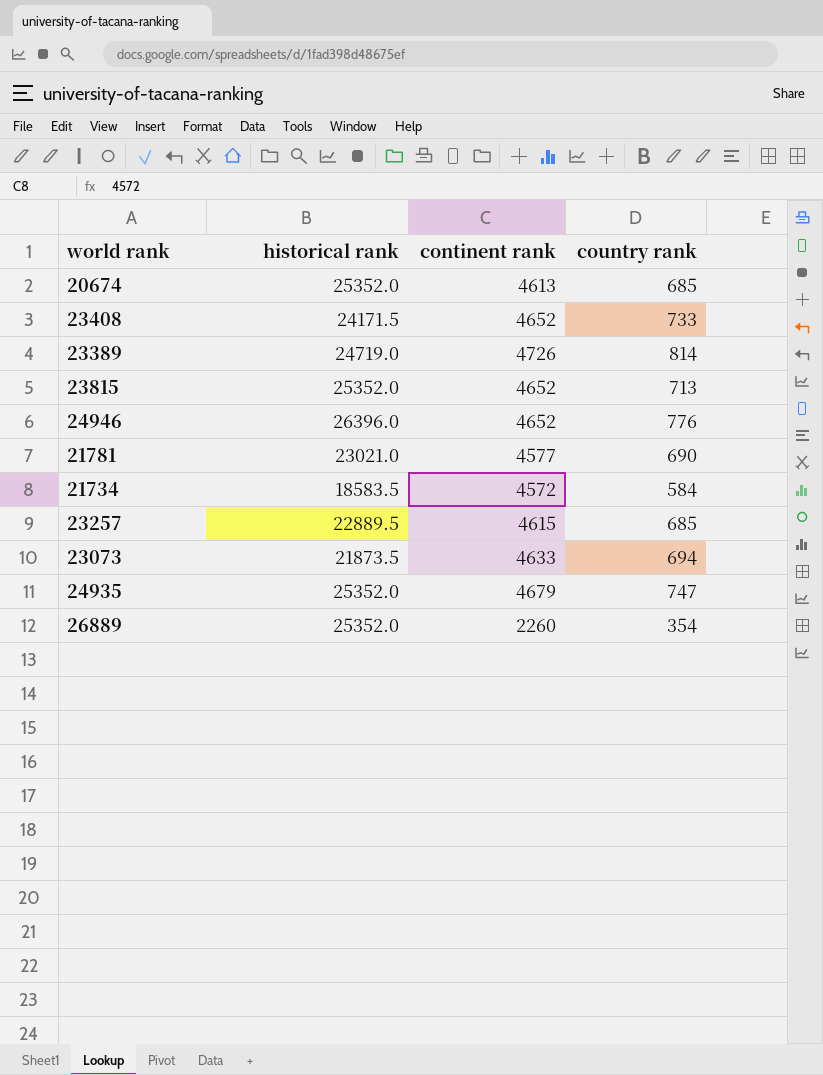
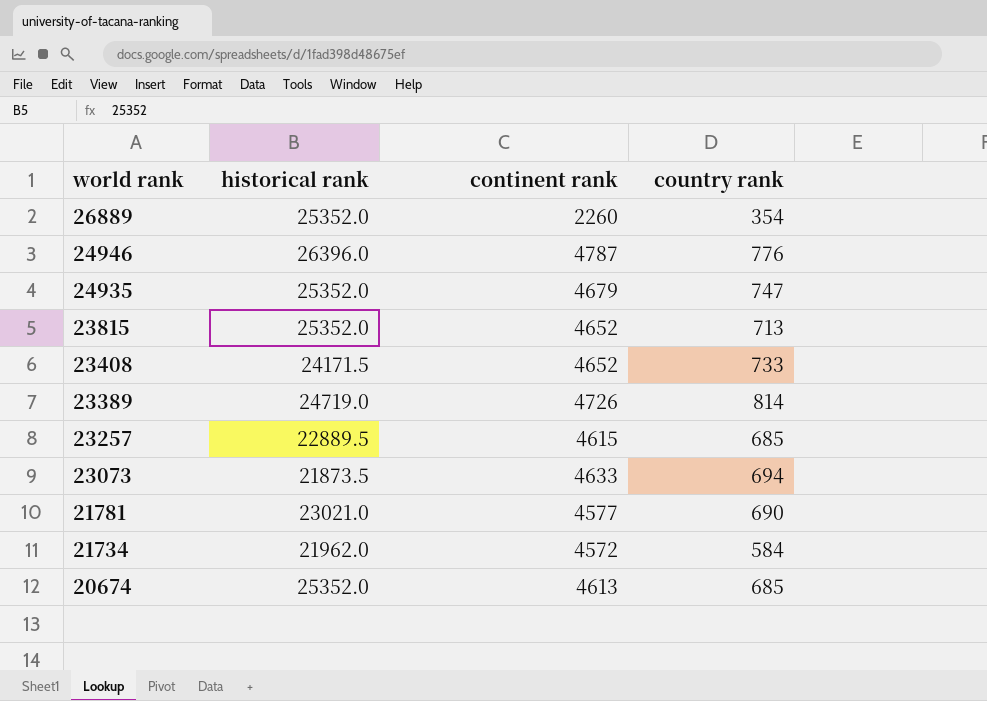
row order: none -> world rank descending
24946 | continent rank: 4652 -> 4787
21734 | historical rank: 18583.5 -> 21962.0

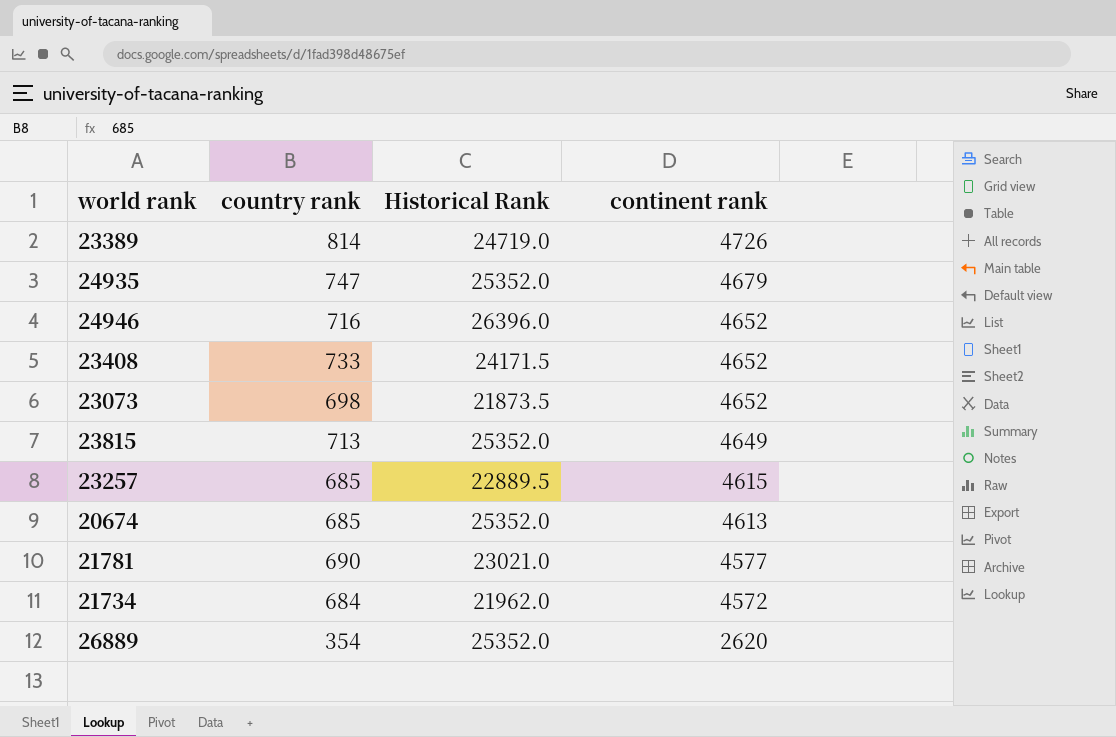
row order: world rank descending -> continent rank descending
column country rank | position: 4 -> 2
column name: historical rank -> Historical Rank
24946 | country rank: 776 -> 716
24946 | continent rank: 4787 -> 4652
23073 | country rank: 694 -> 698
23073 | continent rank: 4633 -> 4652
23815 | continent rank: 4652 -> 4649
21734 | country rank: 584 -> 684
26889 | continent rank: 2260 -> 2620

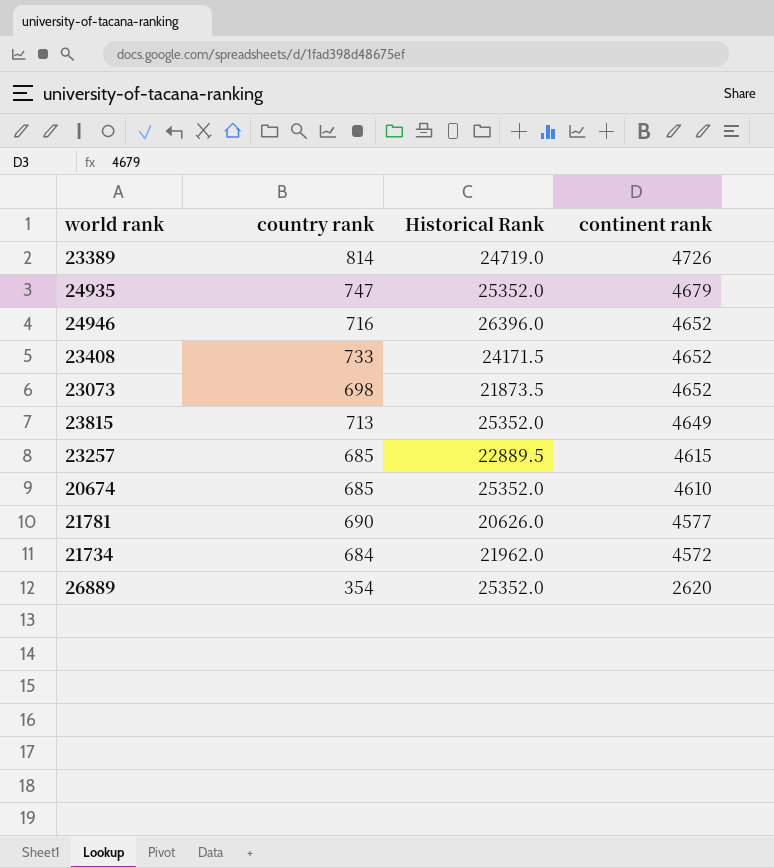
20674 | continent rank: 4613 -> 4610
21781 | Historical Rank: 23021.0 -> 20626.0

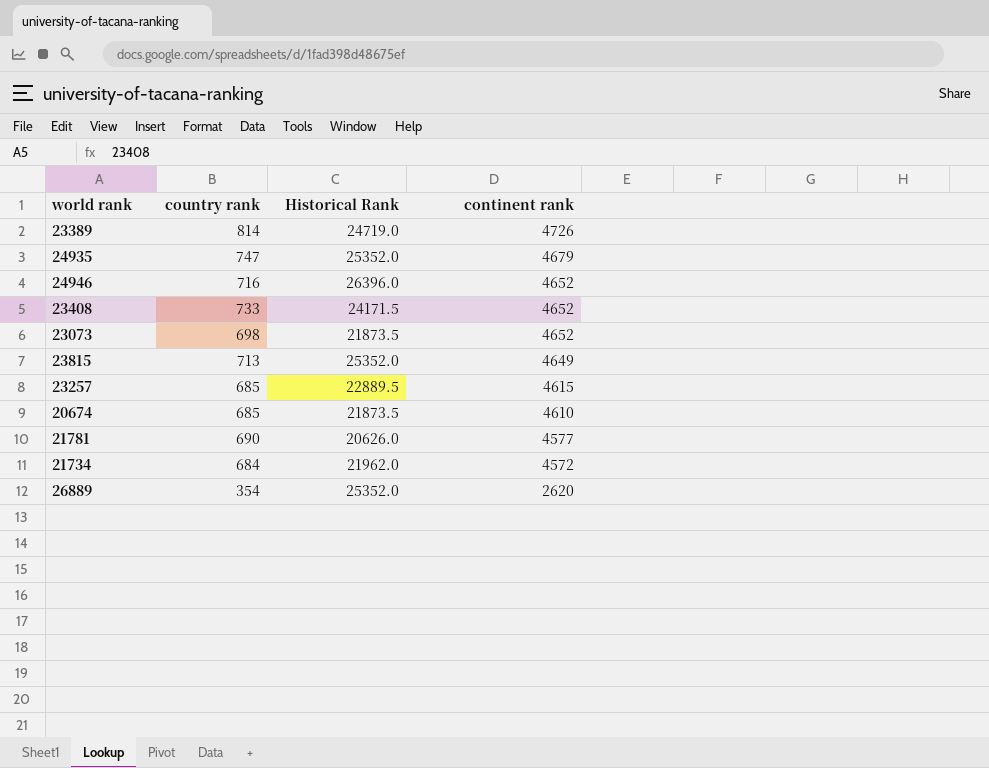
20674 | Historical Rank: 25352.0 -> 21873.5

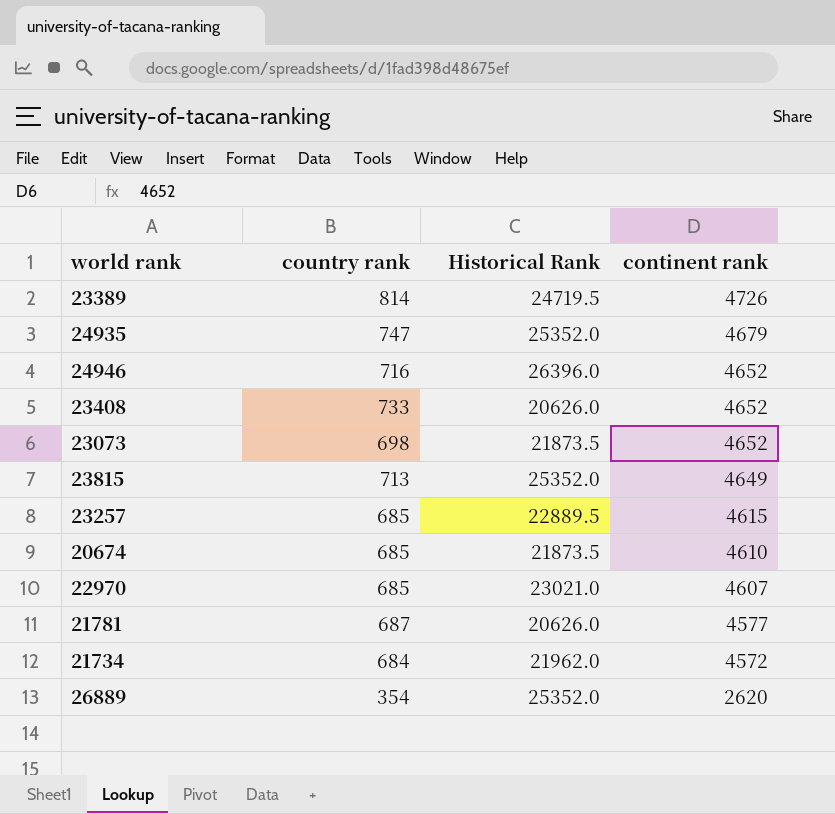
23389 | Historical Rank: 24719.0 -> 24719.5
23408 | Historical Rank: 24171.5 -> 20626.0
row 22970: none -> 685 | 23021.0 | 4607
21781 | country rank: 690 -> 687

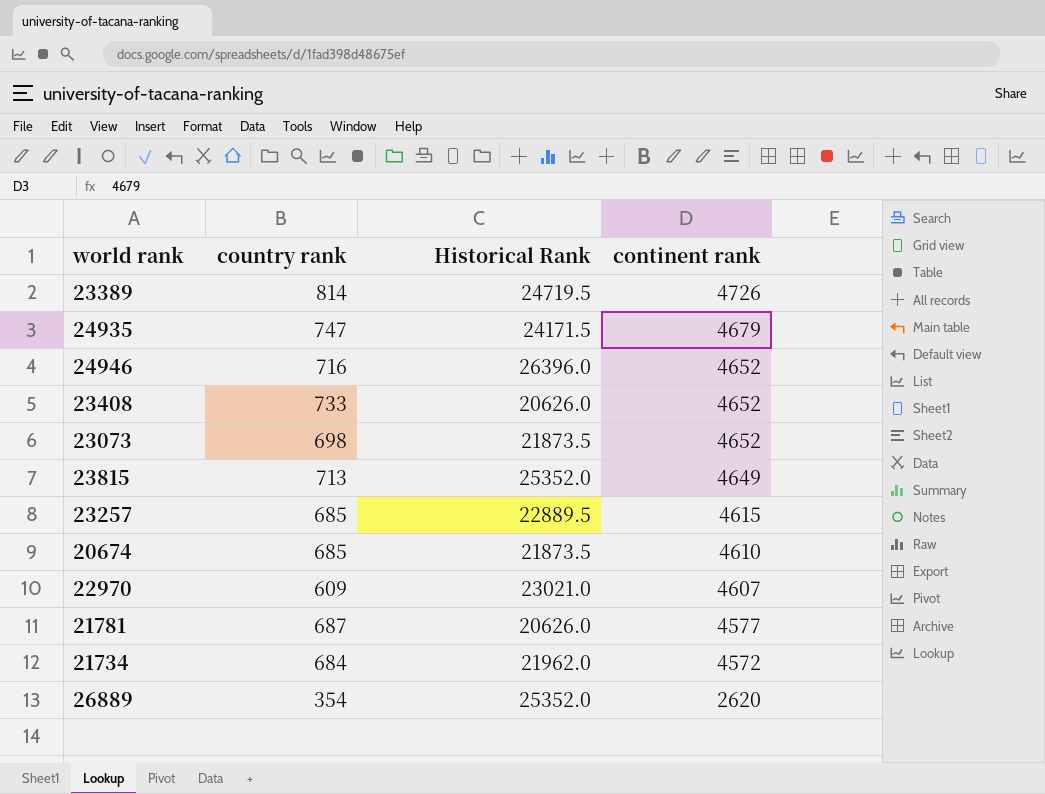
24935 | Historical Rank: 25352.0 -> 24171.5
22970 | country rank: 685 -> 609

